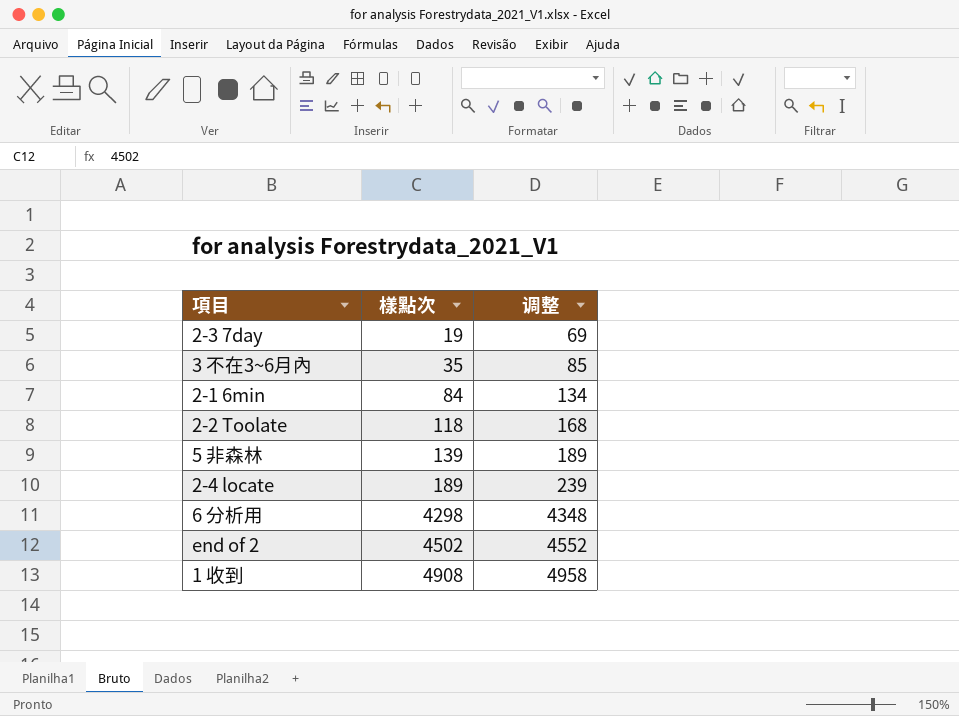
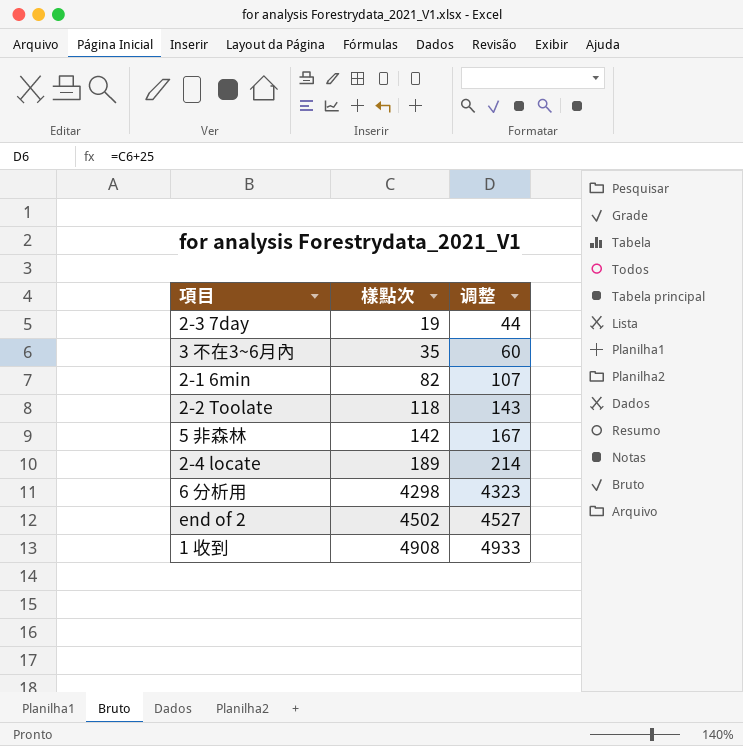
column 调整 | formula: [樣點次] + 50 -> [樣點次] + 25
2-1 6min | 樣點次: 84 -> 82
5 非森林 | 樣點次: 139 -> 142

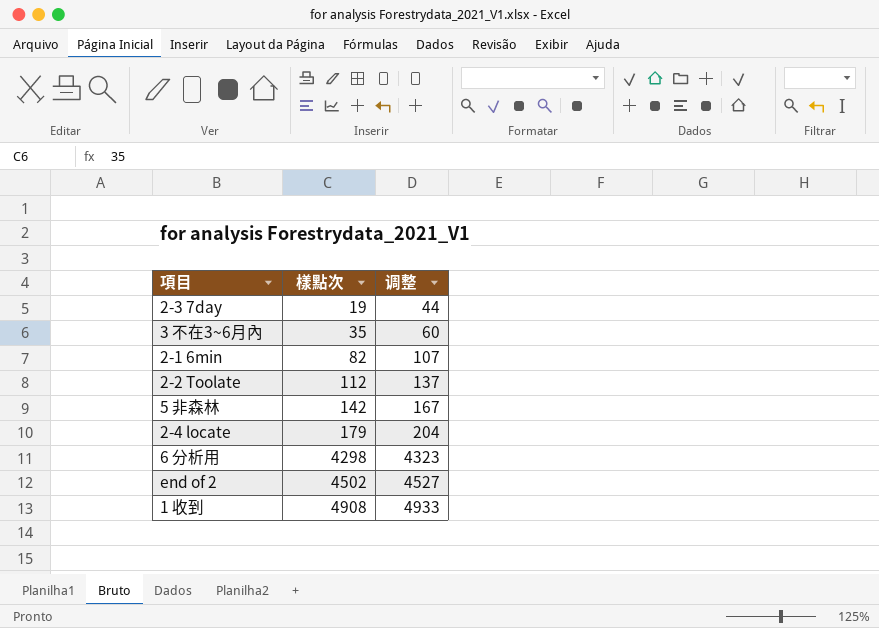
2-2 Toolate | 樣點次: 118 -> 112
2-2 Toolate | 调整: 143 -> 137
2-4 locate | 樣點次: 189 -> 179
2-4 locate | 调整: 214 -> 204

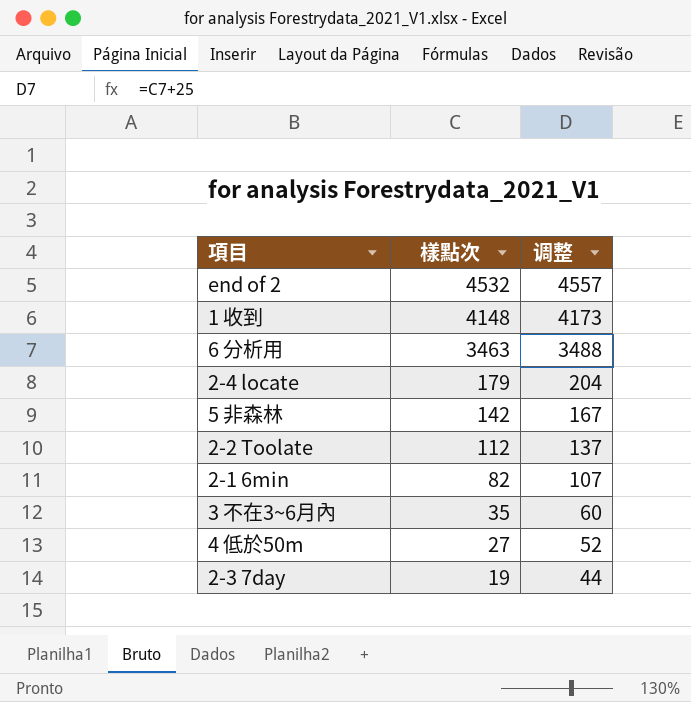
row order: 樣點次 ascending -> 樣點次 descending
end of 2 | 樣點次: 4502 -> 4532
end of 2 | 调整: 4527 -> 4557
1 收到 | 樣點次: 4908 -> 4148
1 收到 | 调整: 4933 -> 4173
6 分析用 | 樣點次: 4298 -> 3463
6 分析用 | 调整: 4323 -> 3488
row 4 低於50m: none -> 27 | 52

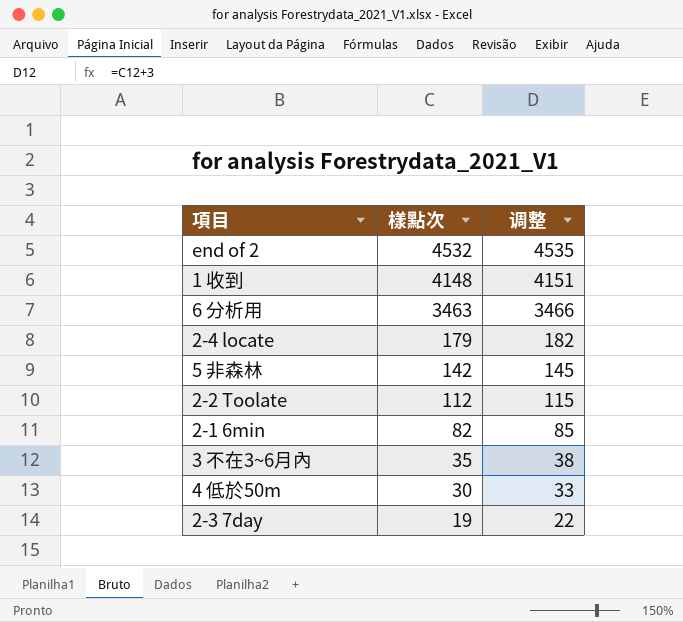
column 调整 | formula: [樣點次] + 25 -> [樣點次] + 3
4 低於50m | 樣點次: 27 -> 30

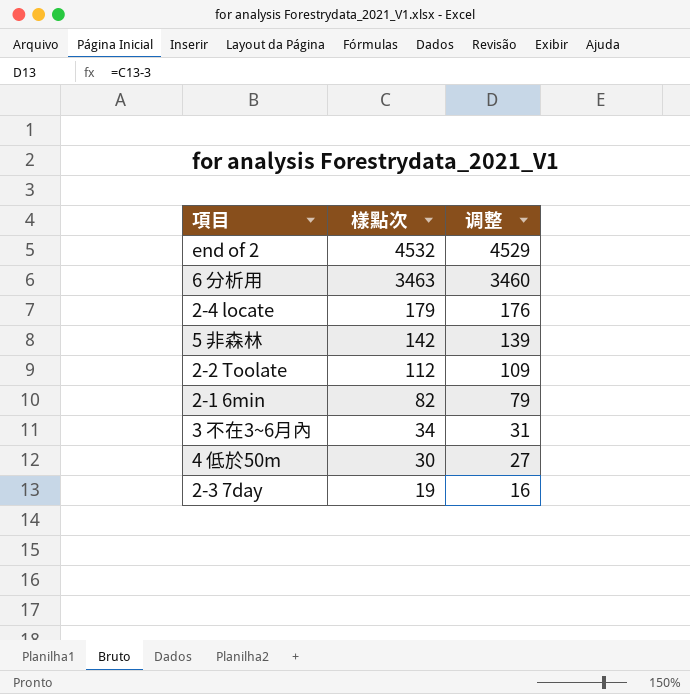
column 调整 | formula: [樣點次] + 3 -> [樣點次] - 3
row 1 收到: 4148 | 4151 -> none
3 不在3~6月內 | 樣點次: 35 -> 34

